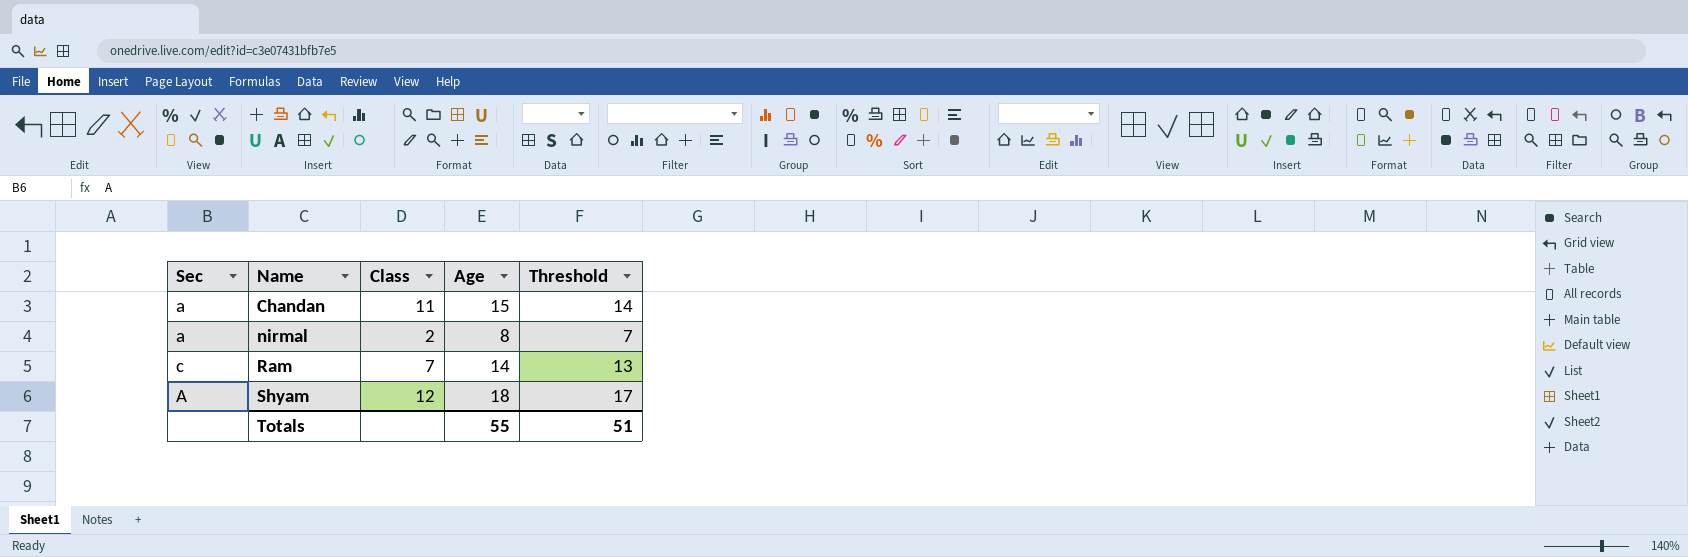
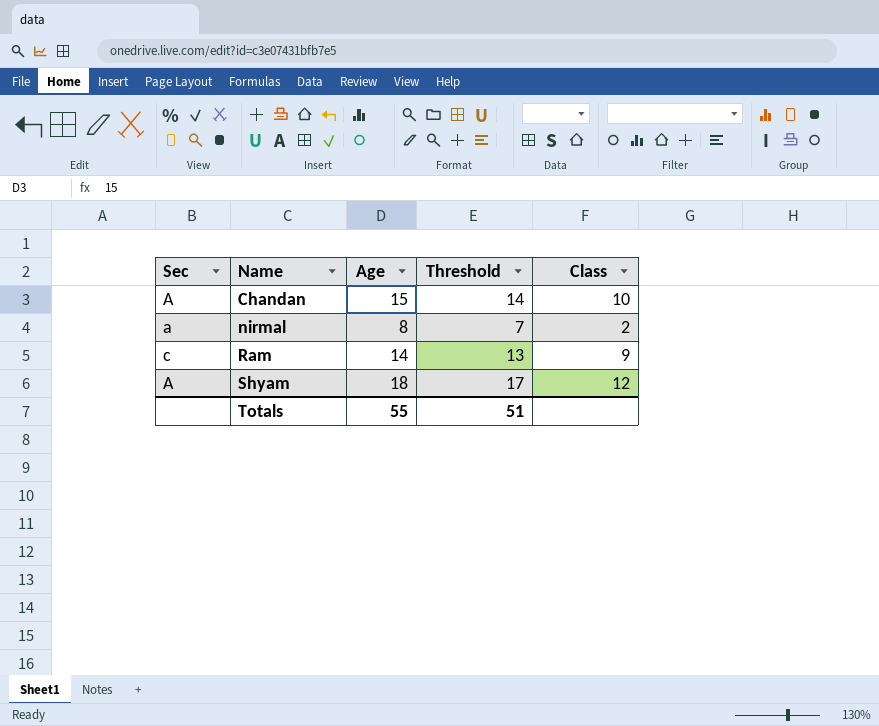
column Class | position: 3 -> 5
Chandan | Sec: a -> A
Chandan | Class: 11 -> 10
Ram | Class: 7 -> 9

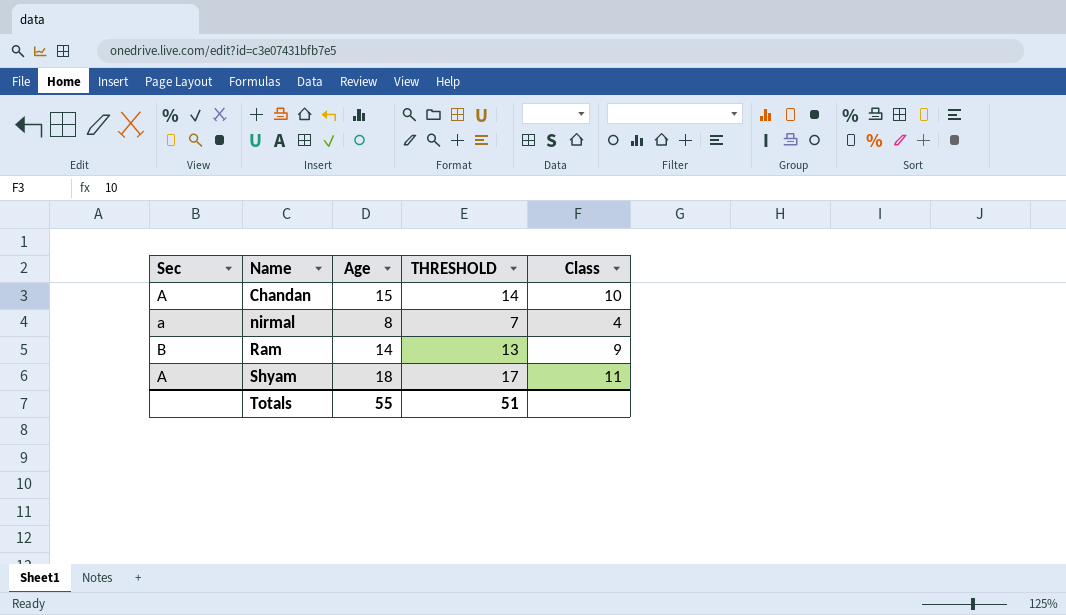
column name: Threshold -> THRESHOLD
nirmal | Class: 2 -> 4
Ram | Sec: c -> B
Shyam | Class: 12 -> 11

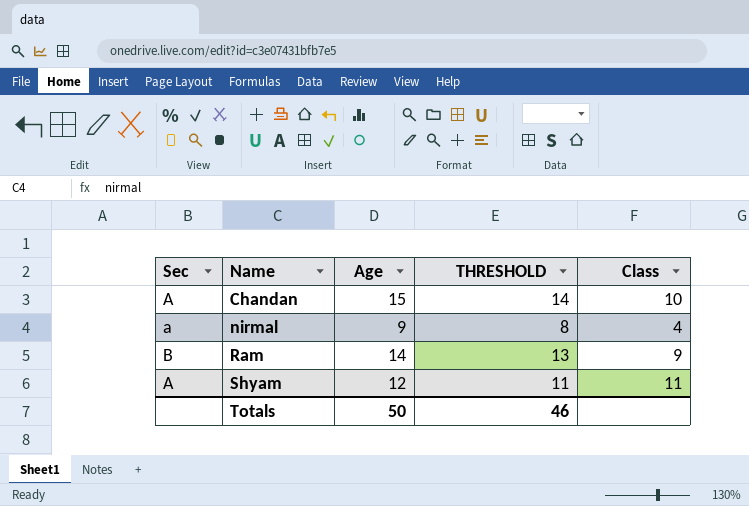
nirmal | Age: 8 -> 9
nirmal | THRESHOLD: 7 -> 8
Shyam | Age: 18 -> 12
Shyam | THRESHOLD: 17 -> 11
Totals | Age: 55 -> 50
Totals | THRESHOLD: 51 -> 46

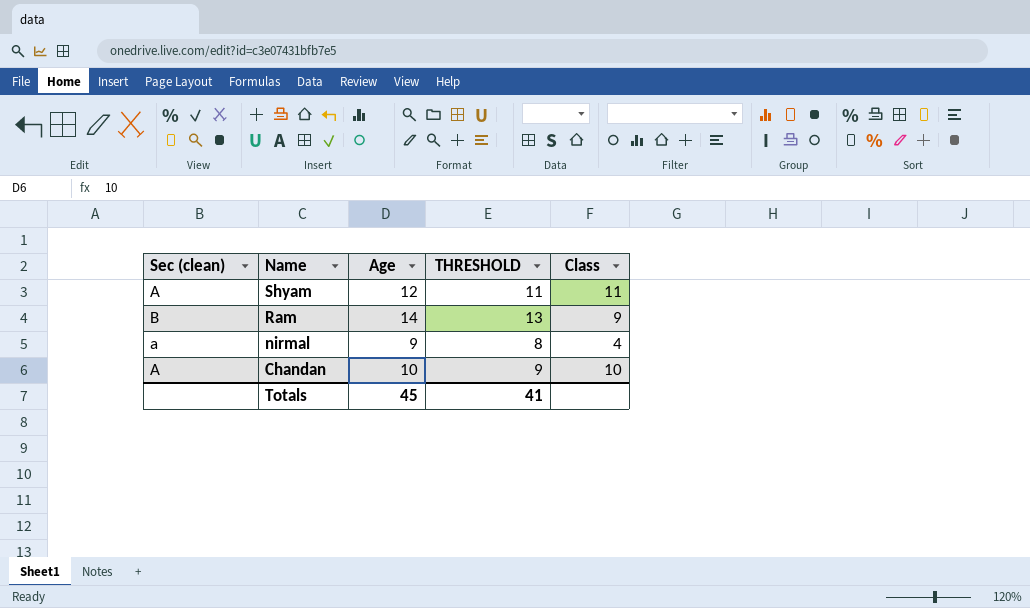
row order: Name ascending -> Name descending
column name: Sec -> Sec (clean)
Chandan | Age: 15 -> 10
Chandan | THRESHOLD: 14 -> 9
Totals | Age: 50 -> 45
Totals | THRESHOLD: 46 -> 41

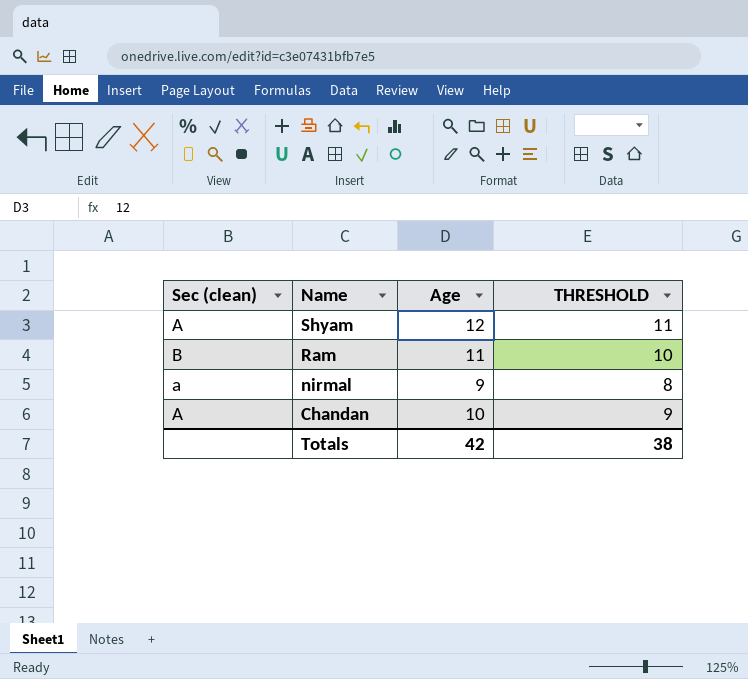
column Class | position: 5 -> none
Ram | Age: 14 -> 11
Ram | THRESHOLD: 13 -> 10
Totals | Age: 45 -> 42
Totals | THRESHOLD: 41 -> 38

